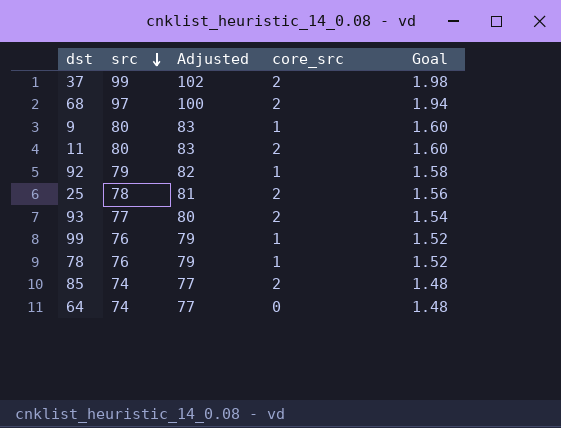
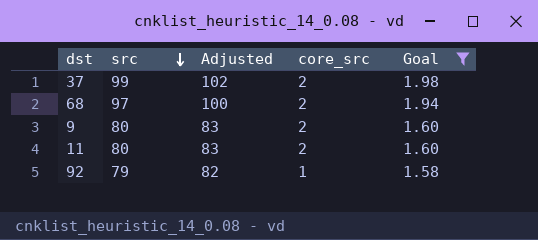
filter: none -> Goal >= 1.58
9 | core_src: 1 -> 2

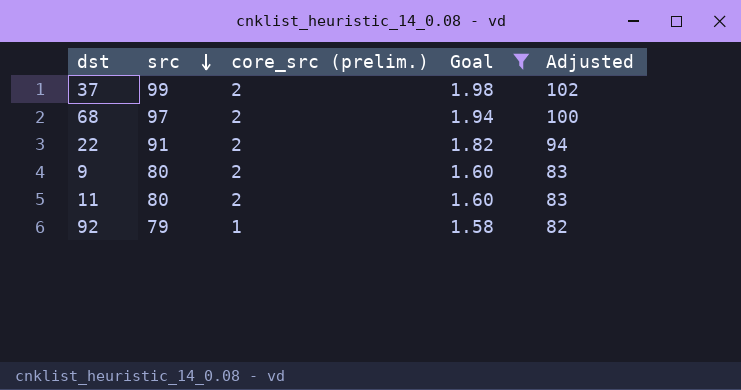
column name: core_src -> core_src (prelim.)
column Adjusted | position: 3 -> 5
row 22: none -> 91 | 2 | 1.82 | 94

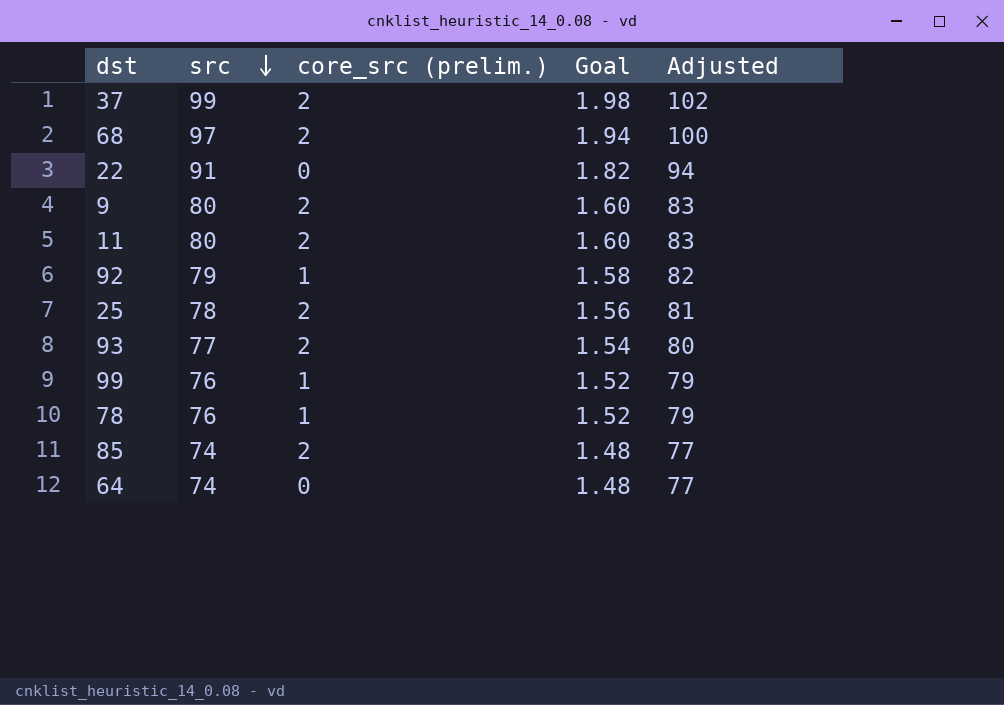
filter: Goal >= 1.58 -> none
22 | core_src (prelim.): 2 -> 0

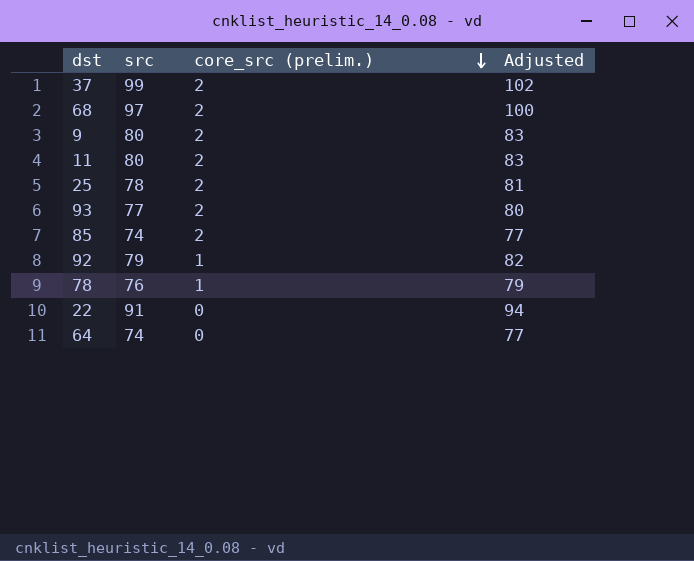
row order: src descending -> core_src (prelim.) descending
column Goal | formula: [src] * 0.02 -> none
row 99: 76 | 1 | 1.52 | 79 -> none

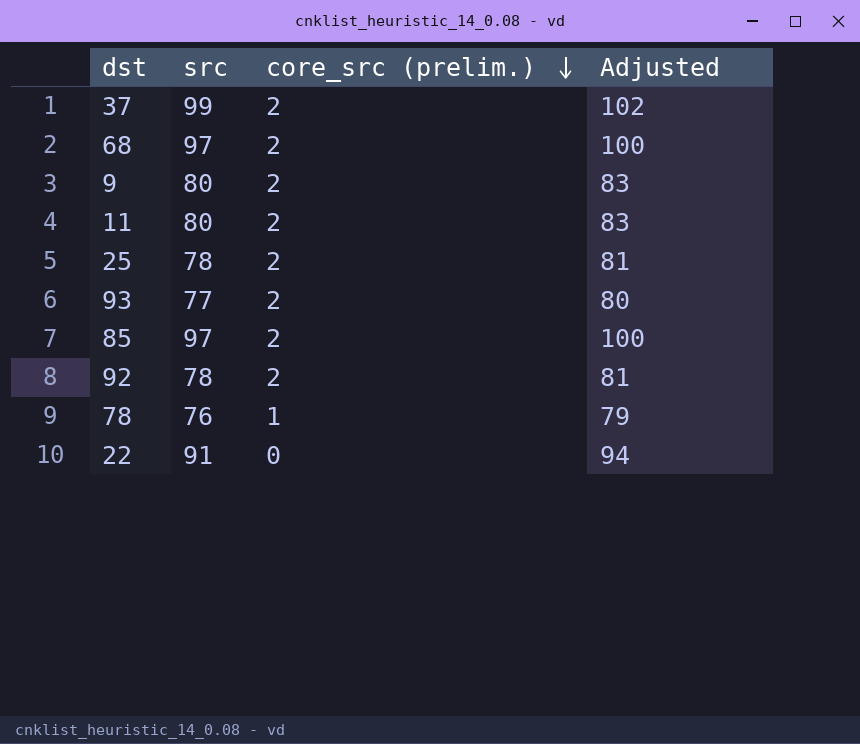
row 64: 74 | 0 | 77 -> none
85 | src: 74 -> 97
85 | Adjusted: 77 -> 100
92 | src: 79 -> 78
92 | core_src (prelim.): 1 -> 2
92 | Adjusted: 82 -> 81

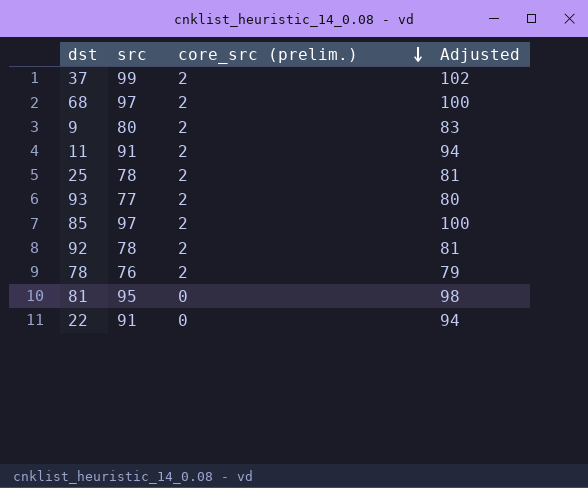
11 | src: 80 -> 91
11 | Adjusted: 83 -> 94
78 | core_src (prelim.): 1 -> 2
row 81: none -> 95 | 0 | 98

